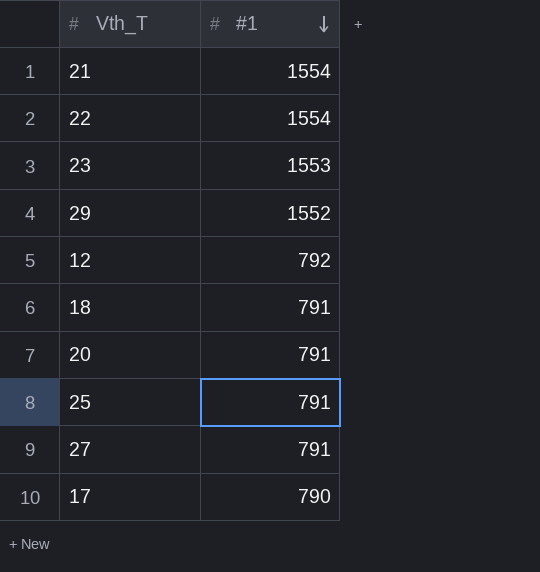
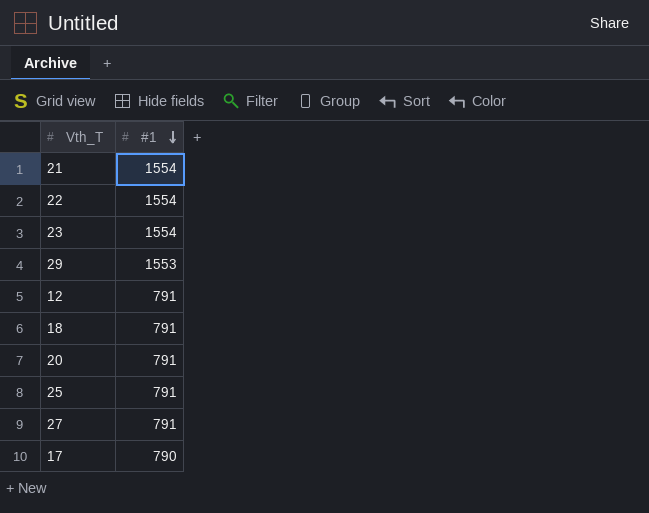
23 | #1: 1553 -> 1554
29 | #1: 1552 -> 1553
12 | #1: 792 -> 791

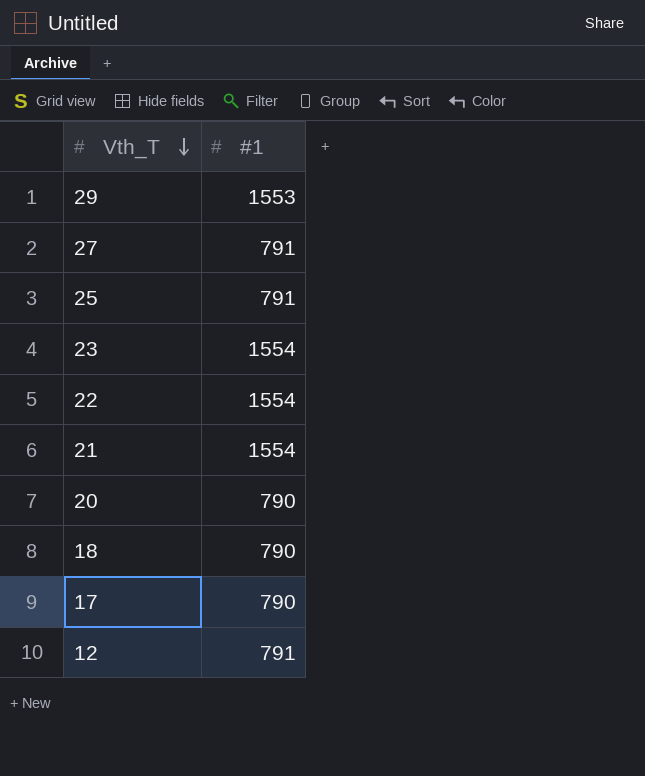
row order: #1 descending -> Vth_T descending
20 | #1: 791 -> 790
18 | #1: 791 -> 790

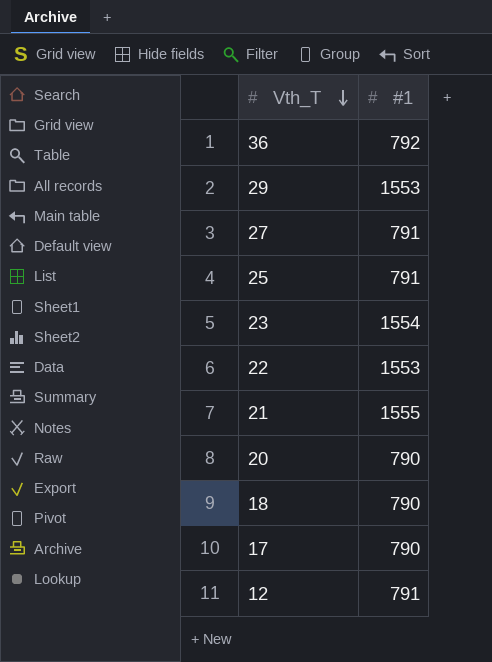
row 36: none -> 792
22 | #1: 1554 -> 1553
21 | #1: 1554 -> 1555

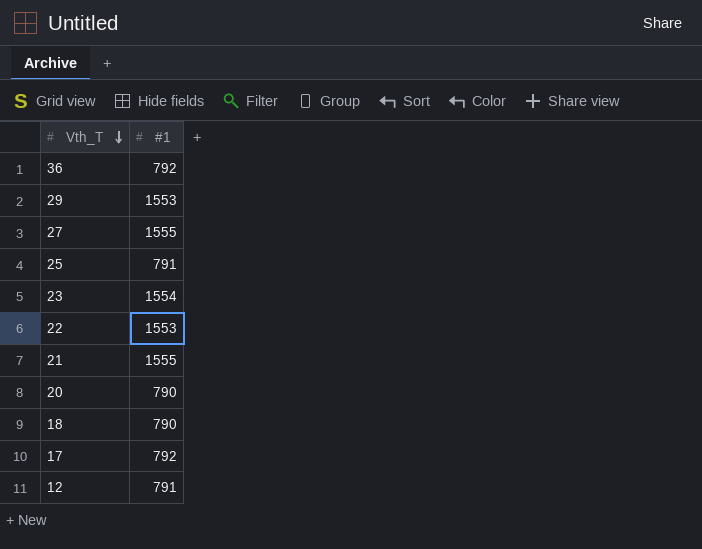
27 | #1: 791 -> 1555
17 | #1: 790 -> 792

